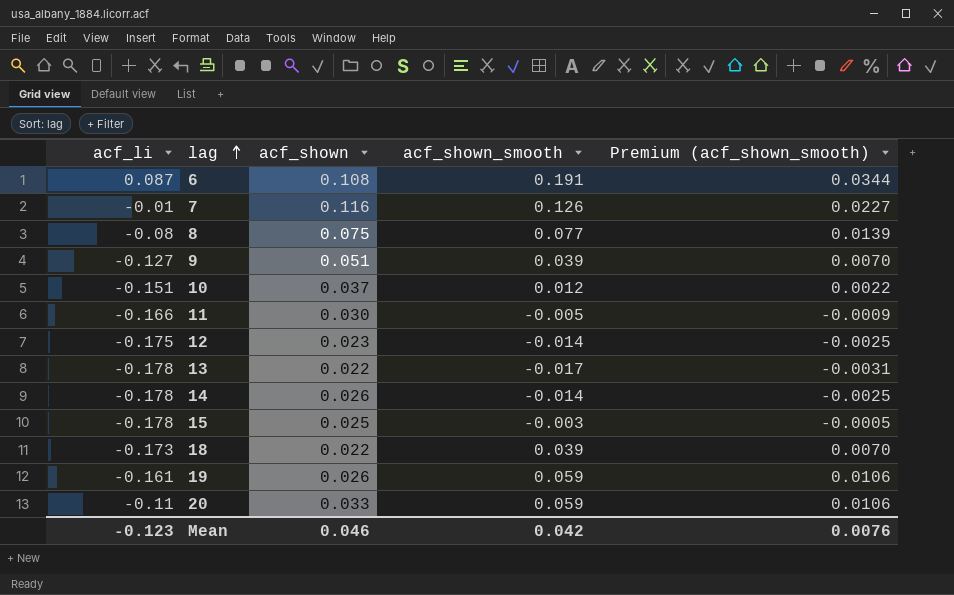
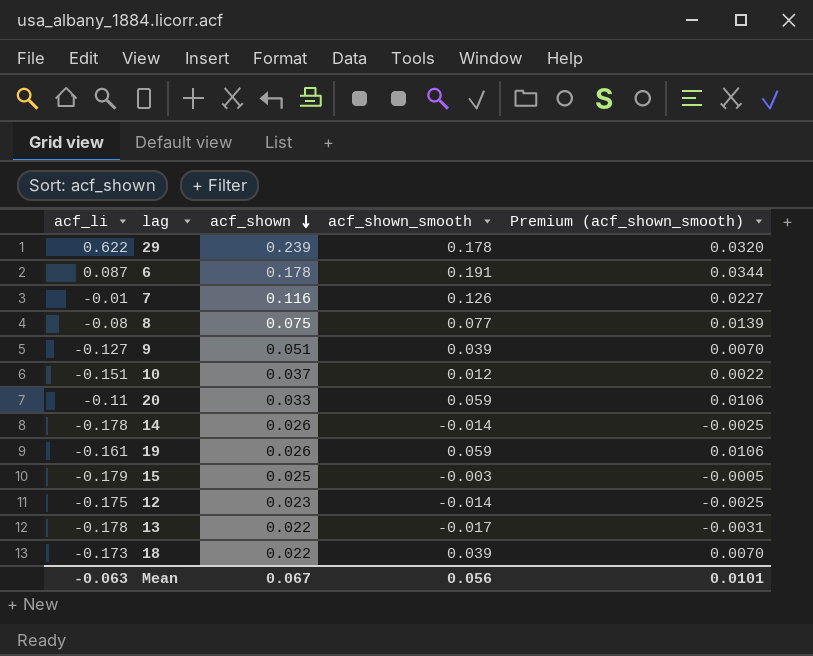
row order: lag ascending -> acf_shown descending
row 11: -0.166 | 0.030 | -0.005 | -0.0009 -> none
row 29: none -> 0.622 | 0.239 | 0.178 | 0.0320
6 | acf_shown: 0.108 -> 0.178
15 | acf_li: -0.178 -> -0.179
Mean | acf_li: -0.123 -> -0.063
Mean | acf_shown: 0.046 -> 0.067
Mean | acf_shown_smooth: 0.042 -> 0.056
Mean | Premium (acf_shown_smooth): 0.0076 -> 0.0101

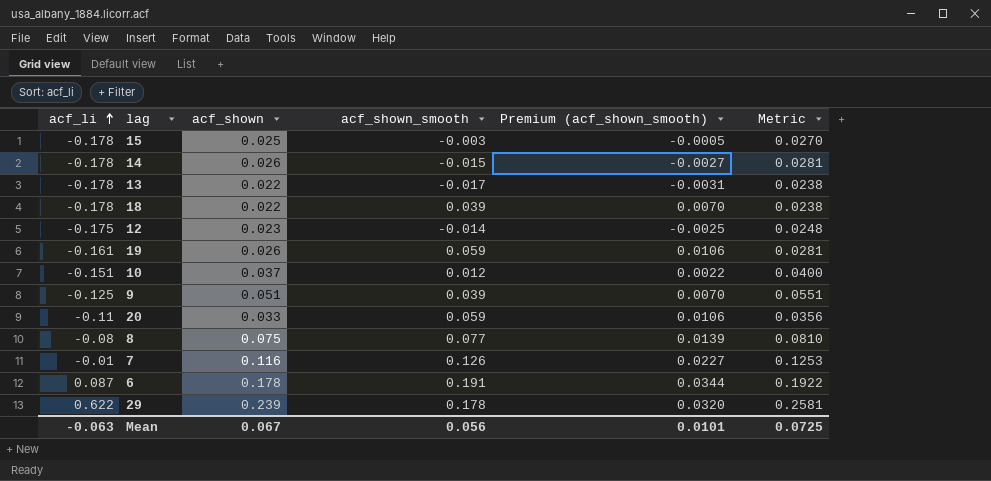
row order: acf_shown descending -> acf_li ascending
column Metric | formula: none -> [acf_shown] * 1.08
15 | acf_li: -0.179 -> -0.178
14 | acf_shown_smooth: -0.014 -> -0.015
14 | Premium (acf_shown_smooth): -0.0025 -> -0.0027
18 | acf_li: -0.173 -> -0.178
9 | acf_li: -0.127 -> -0.125

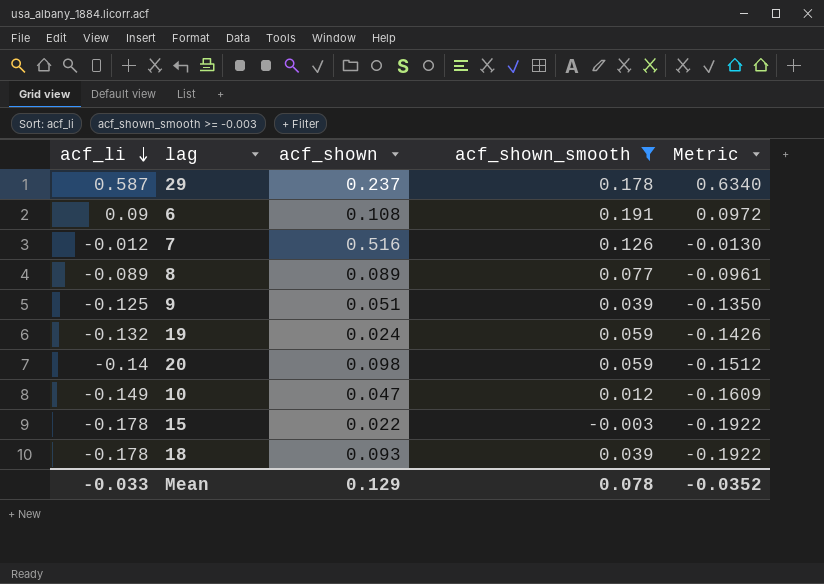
filter: none -> acf_shown_smooth >= -0.003
row order: acf_li ascending -> acf_li descending
column Premium (acf_shown_smooth) | formula: [acf_shown_smooth] * 0.18 -> none
column Metric | formula: [acf_shown] * 1.08 -> [acf_li] * 1.08
29 | acf_li: 0.622 -> 0.587
29 | acf_shown: 0.239 -> 0.237
6 | acf_li: 0.087 -> 0.09
6 | acf_shown: 0.178 -> 0.108
7 | acf_li: -0.01 -> -0.012
7 | acf_shown: 0.116 -> 0.516
8 | acf_li: -0.08 -> -0.089
8 | acf_shown: 0.075 -> 0.089
19 | acf_li: -0.161 -> -0.132
19 | acf_shown: 0.026 -> 0.024
20 | acf_li: -0.11 -> -0.14
20 | acf_shown: 0.033 -> 0.098
10 | acf_li: -0.151 -> -0.149
10 | acf_shown: 0.037 -> 0.047
15 | acf_shown: 0.025 -> 0.022
18 | acf_shown: 0.022 -> 0.093
Mean | acf_li: -0.063 -> -0.033
Mean | acf_shown: 0.067 -> 0.129
Mean | acf_shown_smooth: 0.056 -> 0.078
Mean | Metric: 0.0725 -> -0.0352

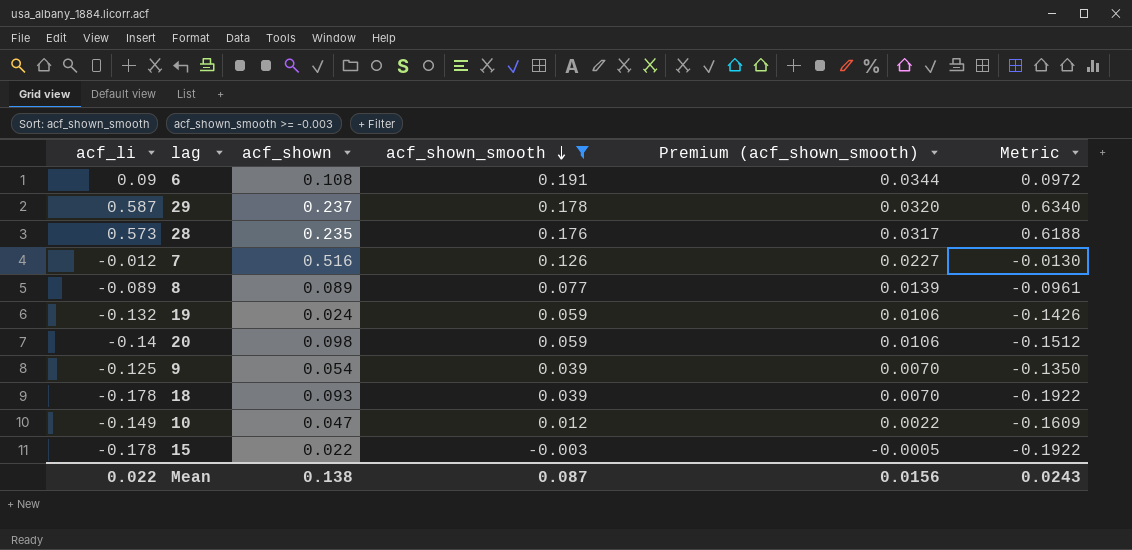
row order: acf_li descending -> acf_shown_smooth descending
column Premium (acf_shown_smooth) | formula: none -> [acf_shown_smooth] * 0.18
row 28: none -> 0.573 | 0.235 | 0.176 | 0.0317 | 0.6188
9 | acf_shown: 0.051 -> 0.054
Mean | acf_li: -0.033 -> 0.022
Mean | acf_shown: 0.129 -> 0.138
Mean | acf_shown_smooth: 0.078 -> 0.087
Mean | Metric: -0.0352 -> 0.0243

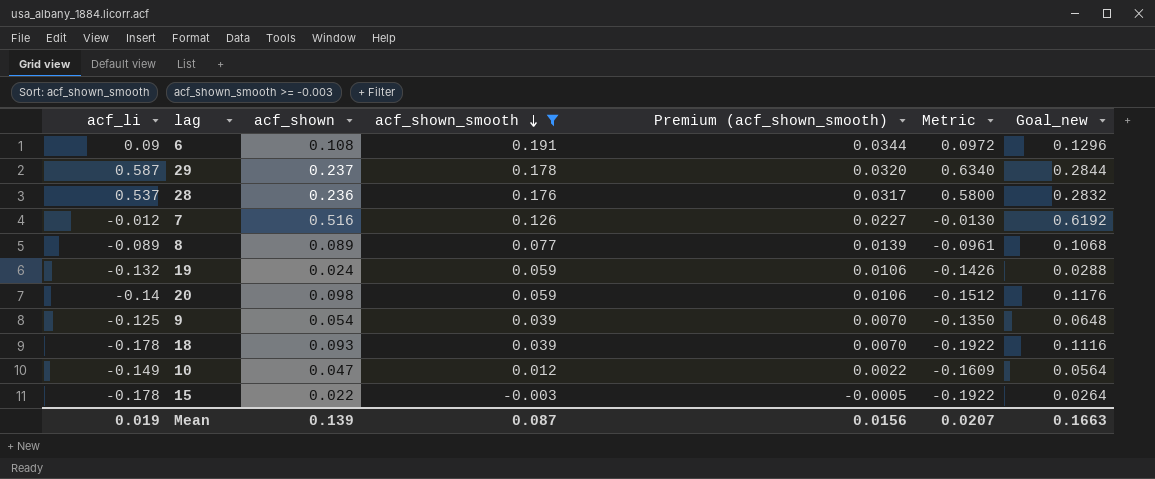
column Goal_new | formula: none -> [acf_shown] * 1.2
28 | acf_li: 0.573 -> 0.537
28 | acf_shown: 0.235 -> 0.236
28 | Metric: 0.6188 -> 0.5800
Mean | acf_li: 0.022 -> 0.019
Mean | acf_shown: 0.138 -> 0.139
Mean | Metric: 0.0243 -> 0.0207

